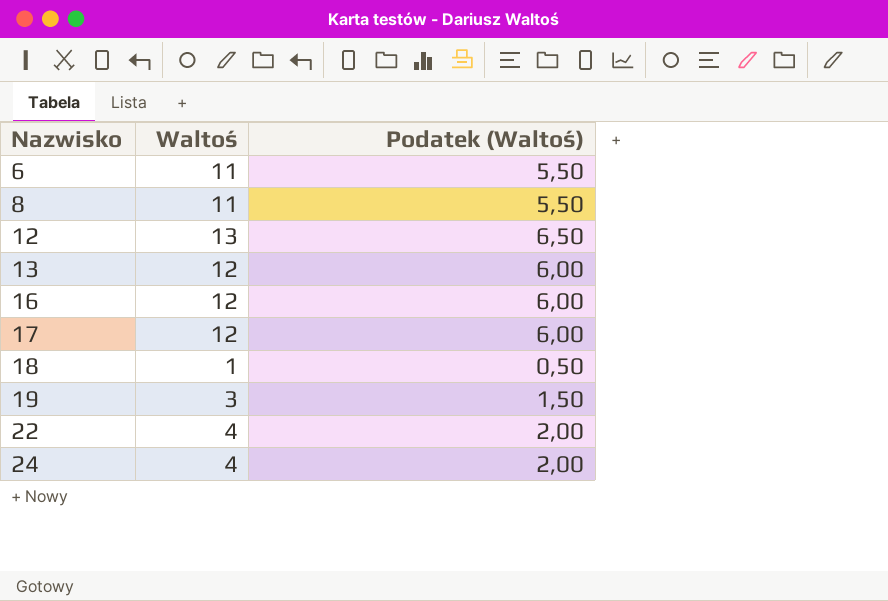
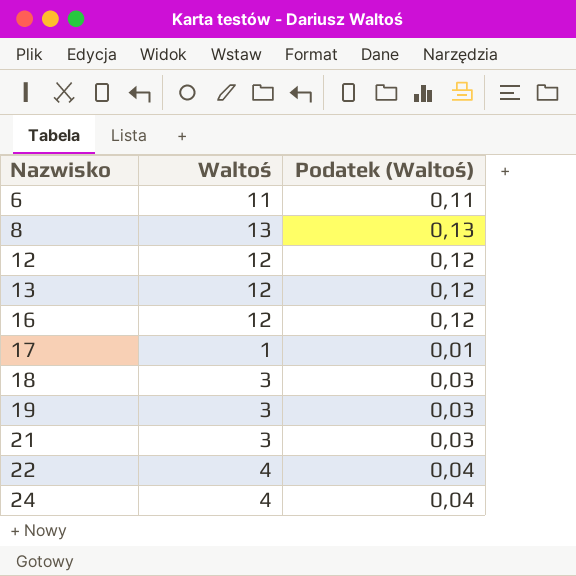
column Podatek (Waltoś) | formula: [Waltoś] * 0,5 -> [Waltoś] * 0,01
8 | Waltoś: 11 -> 13
12 | Waltoś: 13 -> 12
17 | Waltoś: 12 -> 1
18 | Waltoś: 1 -> 3
row 21: none -> 3 | 0,03

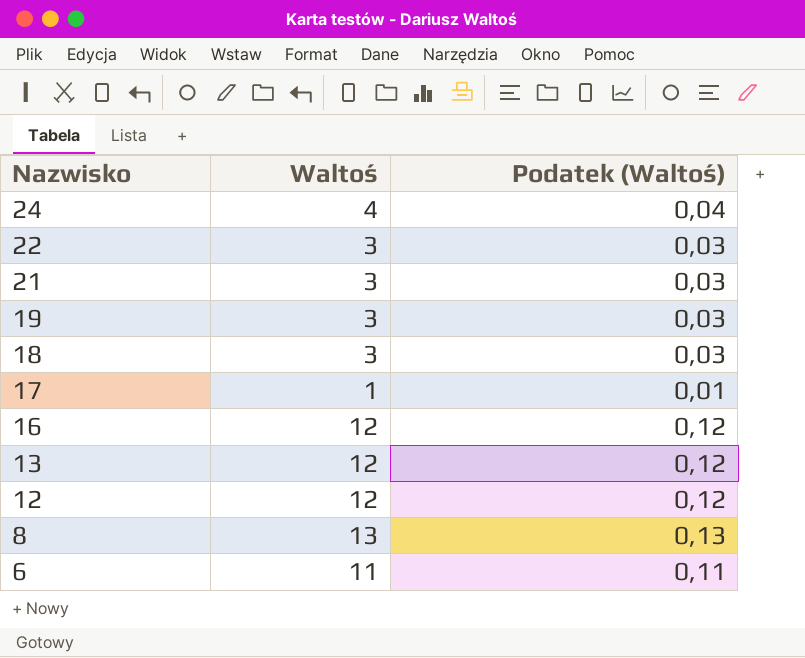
row order: Nazwisko ascending -> Nazwisko descending
22 | Waltoś: 4 -> 3
22 | Podatek (Waltoś): 0,04 -> 0,03

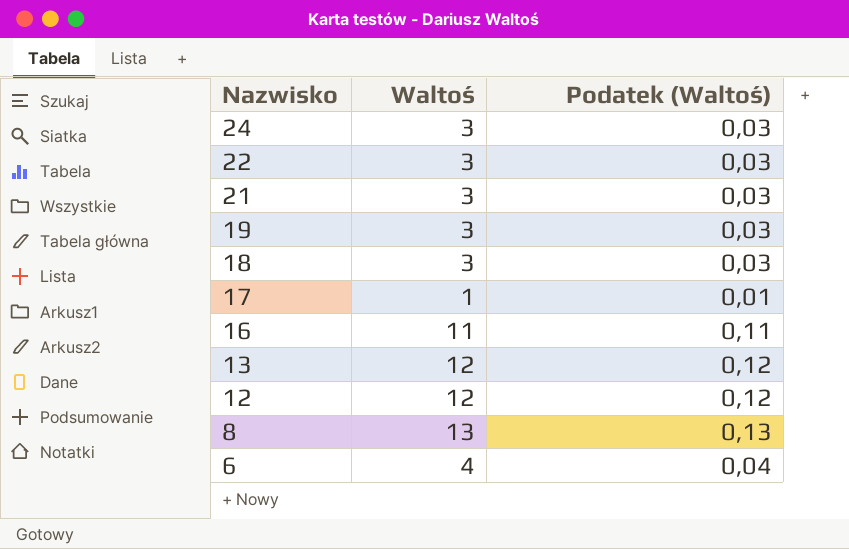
24 | Waltoś: 4 -> 3
24 | Podatek (Waltoś): 0,04 -> 0,03
16 | Waltoś: 12 -> 11
16 | Podatek (Waltoś): 0,12 -> 0,11
6 | Waltoś: 11 -> 4
6 | Podatek (Waltoś): 0,11 -> 0,04

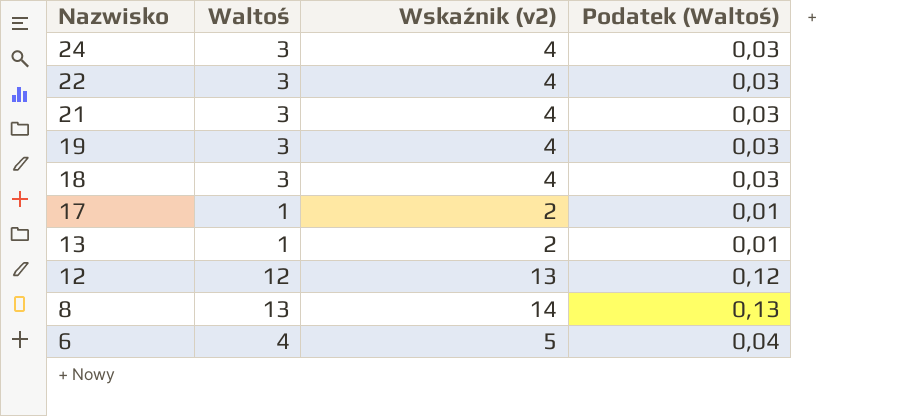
column Wskaźnik (v2) | formula: none -> [Waltoś] + 1
row 16: 11 | 0,11 -> none
13 | Waltoś: 12 -> 1
13 | Podatek (Waltoś): 0,12 -> 0,01

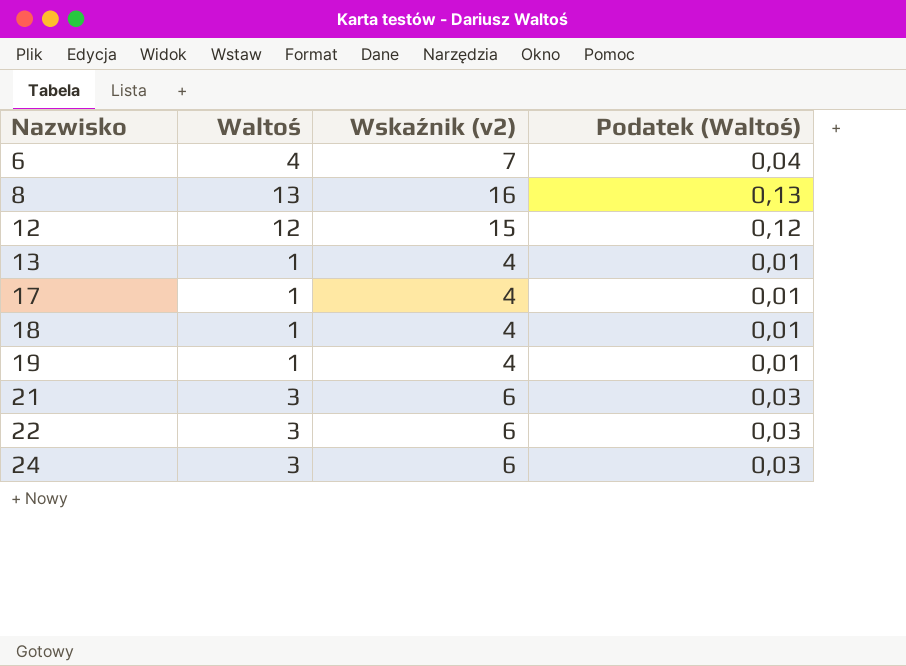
row order: Nazwisko descending -> Nazwisko ascending
column Wskaźnik (v2) | formula: [Waltoś] + 1 -> [Waltoś] + 3
18 | Waltoś: 3 -> 1
18 | Podatek (Waltoś): 0,03 -> 0,01
19 | Waltoś: 3 -> 1
19 | Podatek (Waltoś): 0,03 -> 0,01

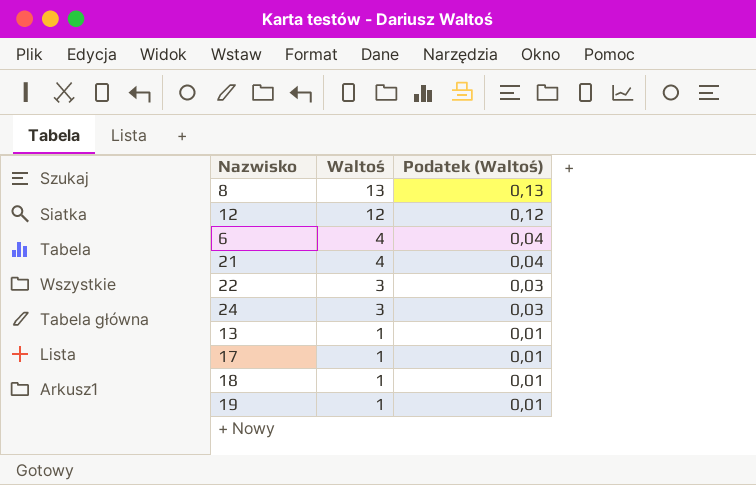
row order: Nazwisko ascending -> Waltoś descending
column Wskaźnik (v2) | formula: [Waltoś] + 3 -> none
21 | Waltoś: 3 -> 4
21 | Podatek (Waltoś): 0,03 -> 0,04

